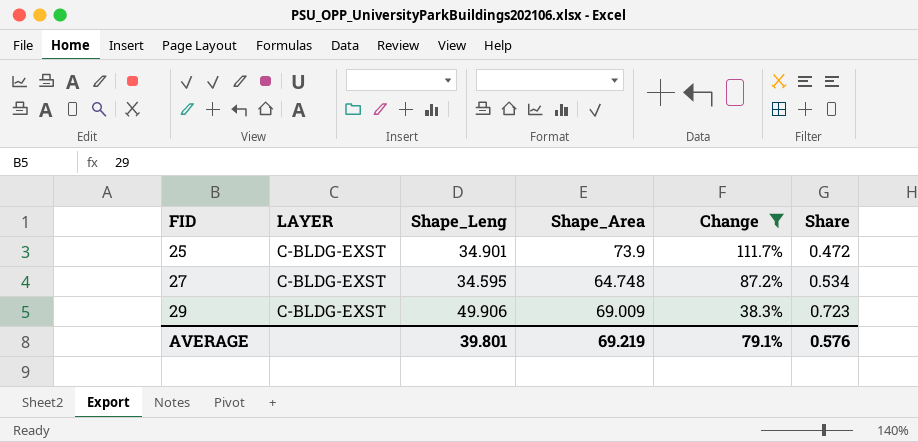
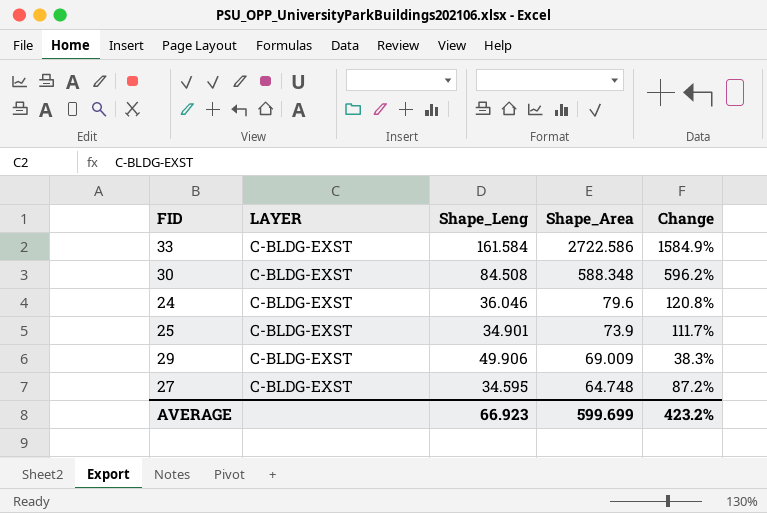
filter: Change <= 111.7% -> none
row order: FID ascending -> Shape_Area descending
column Share | formula: [Shape_Leng] / [Shape_Area] -> none
AVERAGE | Shape_Leng: 39.801 -> 66.923
AVERAGE | Shape_Area: 69.219 -> 599.699
AVERAGE | Change: 79.1% -> 423.2%

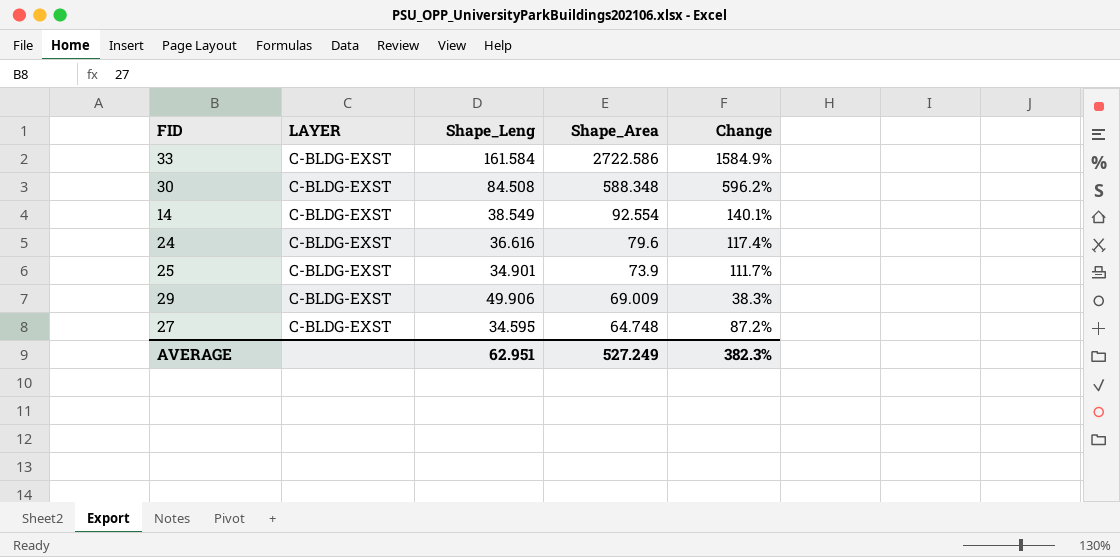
row 14: none -> C-BLDG-EXST | 38.549 | 92.554 | 140.1%
24 | Shape_Leng: 36.046 -> 36.616
24 | Change: 120.8% -> 117.4%
AVERAGE | Shape_Leng: 66.923 -> 62.951
AVERAGE | Shape_Area: 599.699 -> 527.249
AVERAGE | Change: 423.2% -> 382.3%

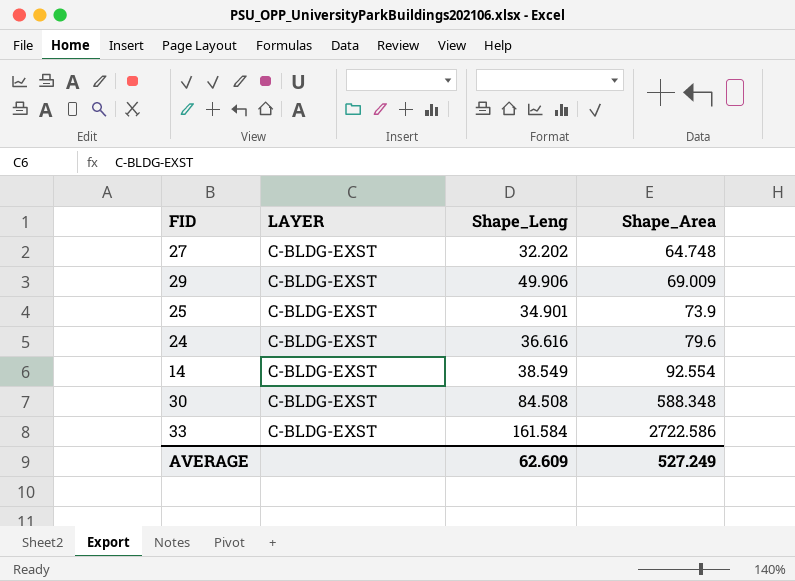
row order: Shape_Area descending -> Shape_Area ascending
column Change | formula: ([Shape_Area] - [Shape_Leng]) / [Shape_Leng] -> none
27 | Shape_Leng: 34.595 -> 32.202
AVERAGE | Shape_Leng: 62.951 -> 62.609

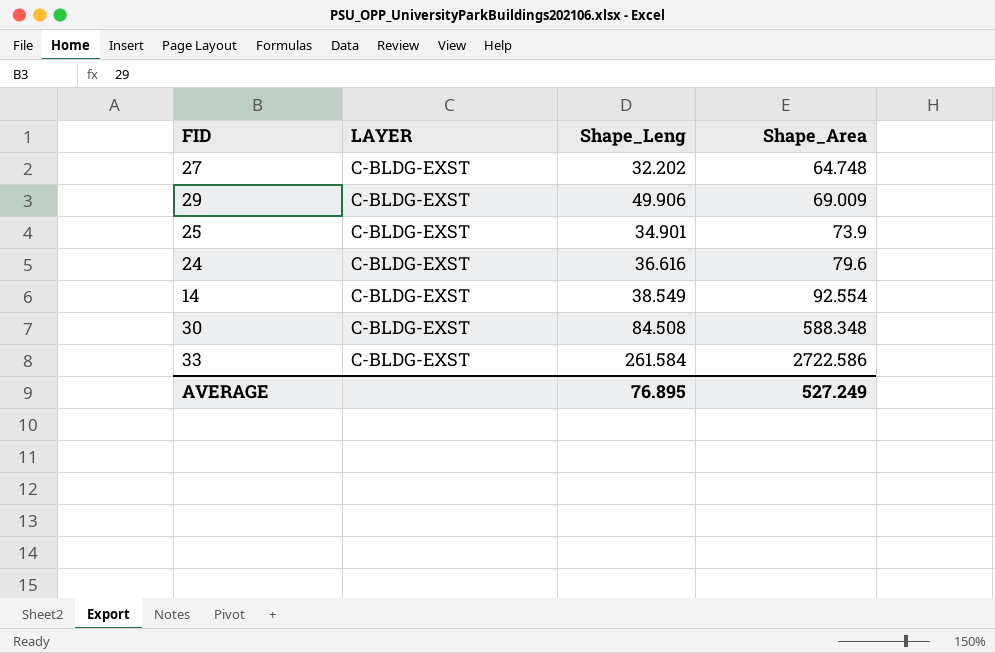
33 | Shape_Leng: 161.584 -> 261.584
AVERAGE | Shape_Leng: 62.609 -> 76.895

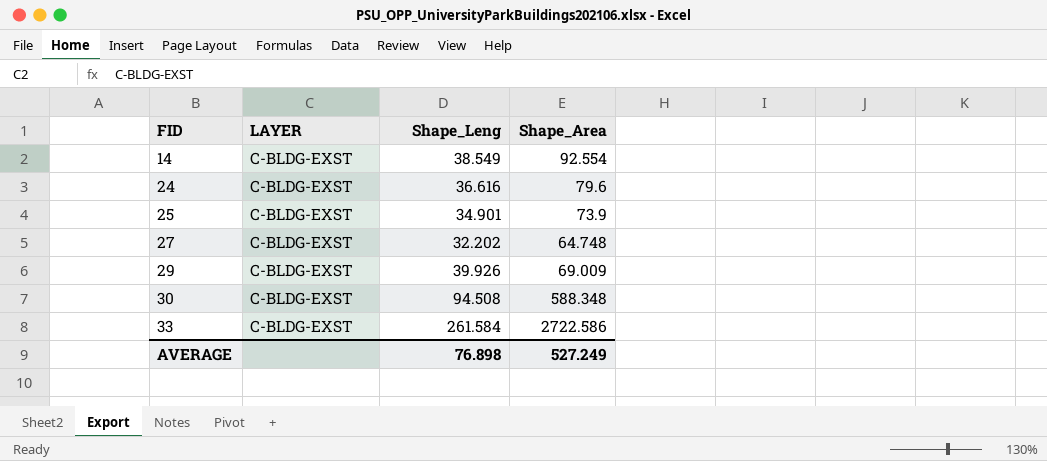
row order: Shape_Area ascending -> FID ascending
29 | Shape_Leng: 49.906 -> 39.926
30 | Shape_Leng: 84.508 -> 94.508
AVERAGE | Shape_Leng: 76.895 -> 76.898

